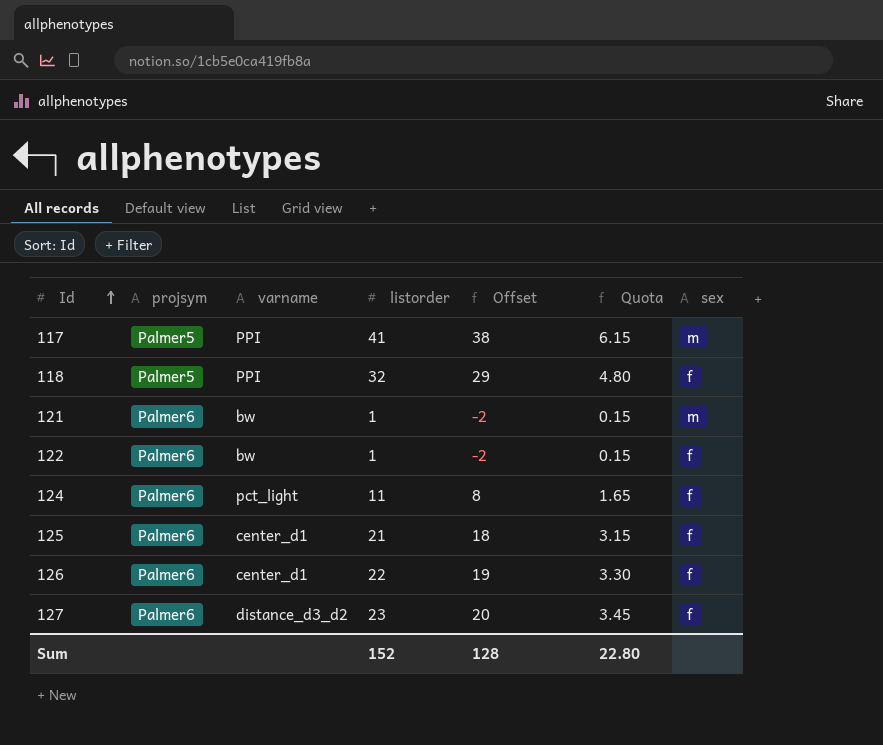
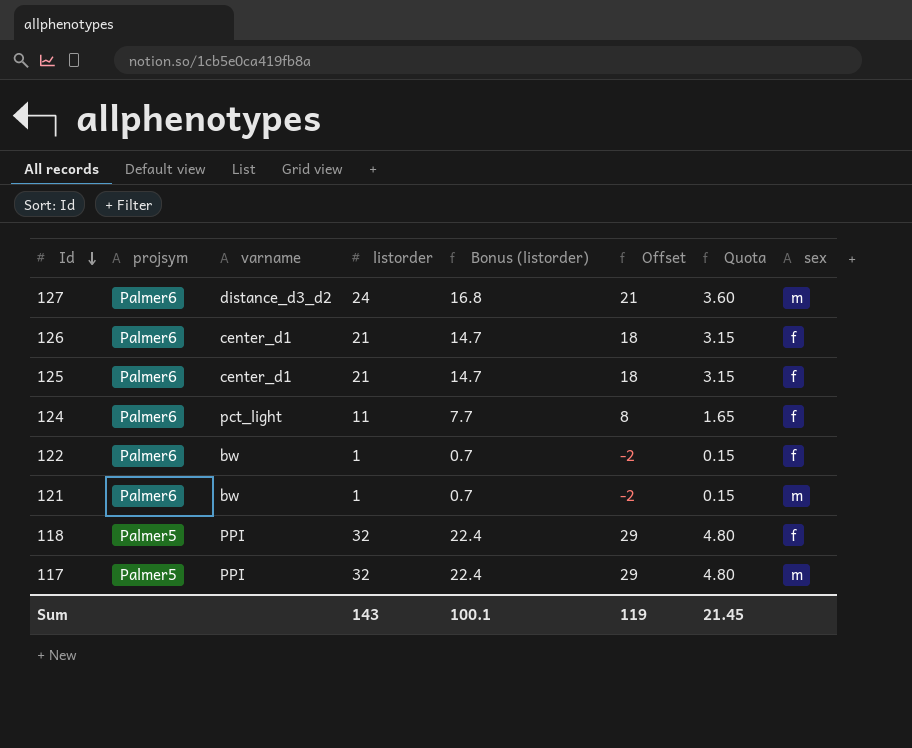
row order: Id ascending -> Id descending
column Bonus (listorder) | formula: none -> [listorder] * 0.7
127 | listorder: 23 -> 24
127 | Offset: 20 -> 21
127 | Quota: 3.45 -> 3.60
127 | sex: f -> m
126 | listorder: 22 -> 21
126 | Offset: 19 -> 18
126 | Quota: 3.30 -> 3.15
117 | listorder: 41 -> 32
117 | Offset: 38 -> 29
117 | Quota: 6.15 -> 4.80
Sum | listorder: 152 -> 143
Sum | Offset: 128 -> 119
Sum | Quota: 22.80 -> 21.45

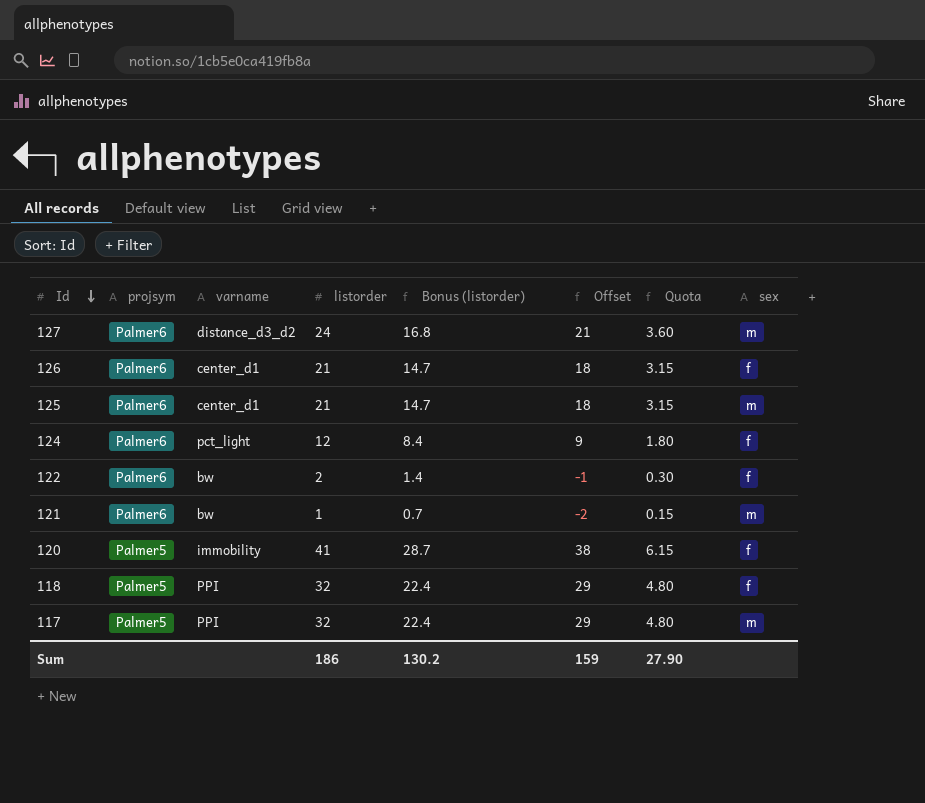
125 | sex: f -> m
124 | listorder: 11 -> 12
124 | Bonus (listorder): 7.7 -> 8.4
124 | Offset: 8 -> 9
124 | Quota: 1.65 -> 1.80
122 | listorder: 1 -> 2
122 | Bonus (listorder): 0.7 -> 1.4
122 | Offset: -2 -> -1
122 | Quota: 0.15 -> 0.30
row 120: none -> Palmer5 | immobility | 41 | 28.7 | 38 | 6.15 | f
Sum | listorder: 143 -> 186
Sum | Bonus (listorder): 100.1 -> 130.2
Sum | Offset: 119 -> 159
Sum | Quota: 21.45 -> 27.90

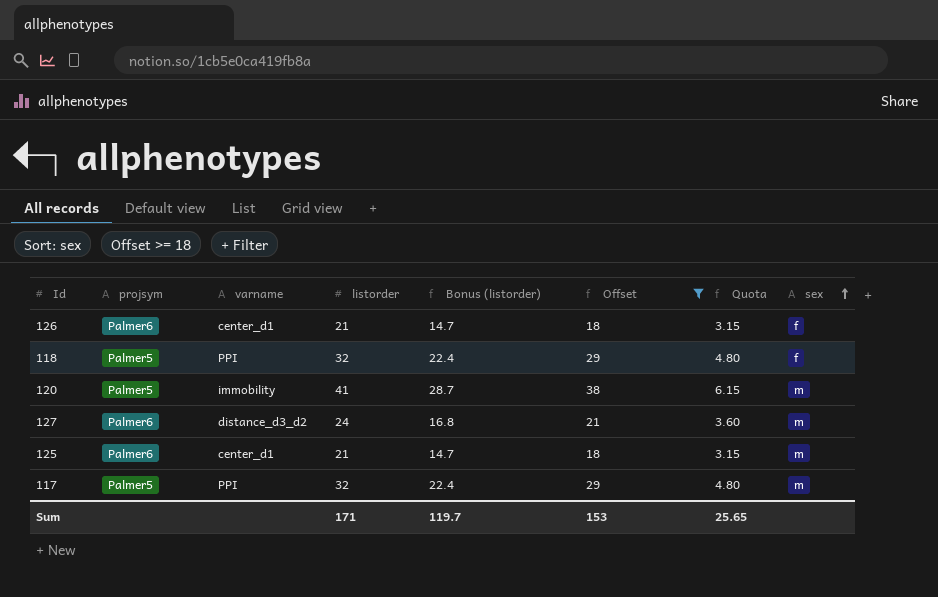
filter: none -> Offset >= 18
row order: Id descending -> sex ascending
120 | sex: f -> m
Sum | listorder: 186 -> 171
Sum | Bonus (listorder): 130.2 -> 119.7
Sum | Offset: 159 -> 153
Sum | Quota: 27.90 -> 25.65

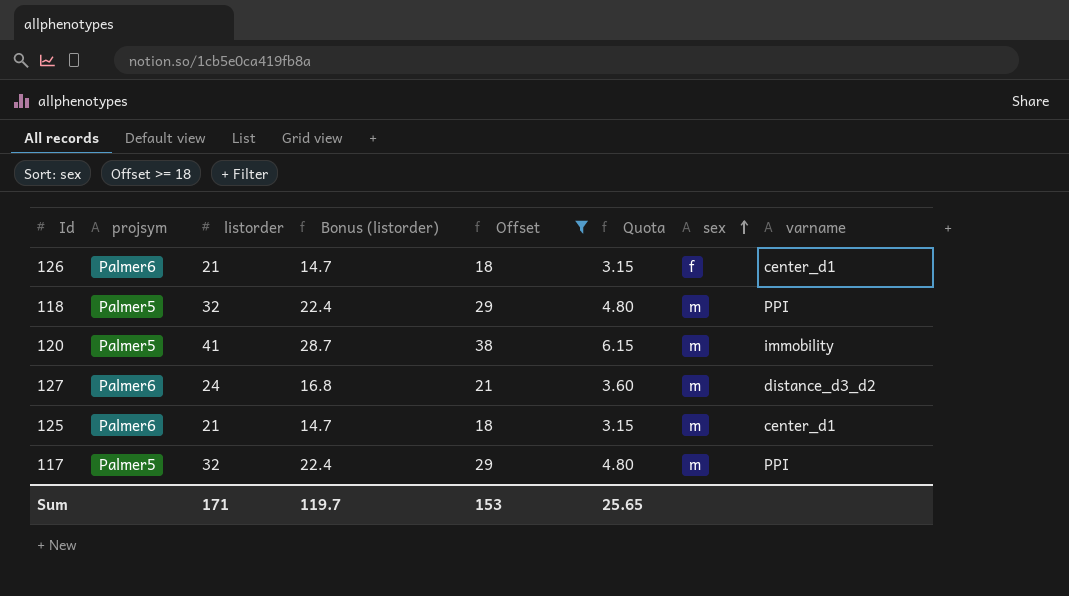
column varname | position: 3 -> 8
118 | sex: f -> m

